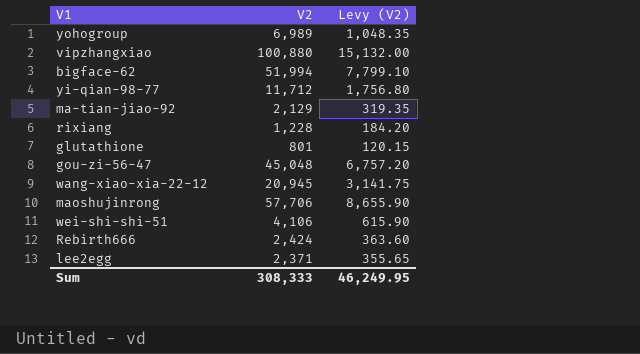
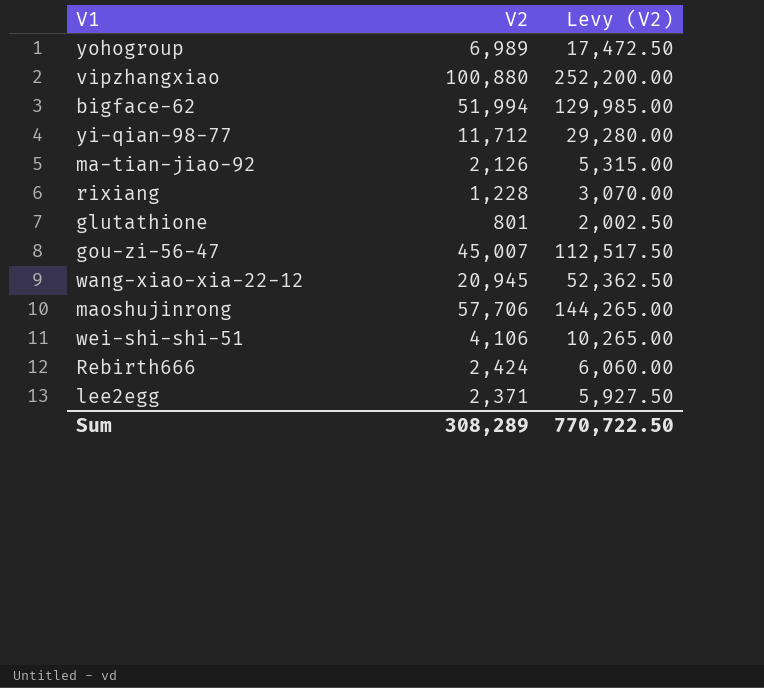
column Levy (V2) | formula: [V2] * 0.15 -> [V2] * 2.5
ma-tian-jiao-92 | V2: 2,129 -> 2,126
gou-zi-56-47 | V2: 45,048 -> 45,007
Sum | V2: 308,333 -> 308,289
Sum | Levy (V2): 46,249.95 -> 770,722.50

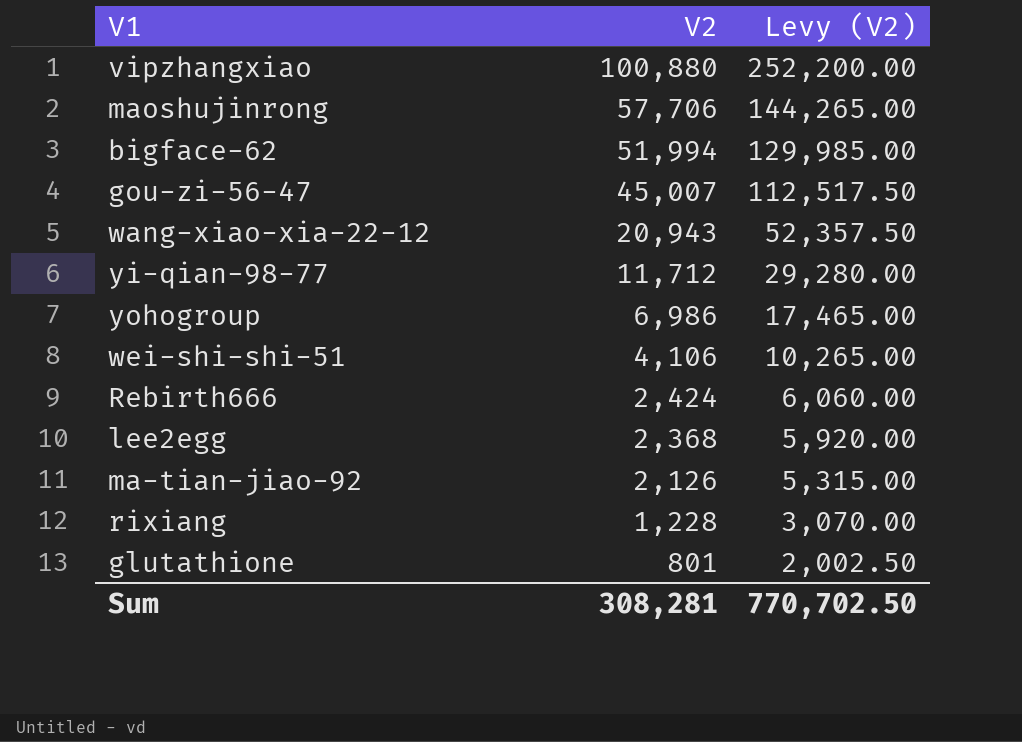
row order: none -> V2 descending
wang-xiao-xia-22-12 | V2: 20,945 -> 20,943
wang-xiao-xia-22-12 | Levy (V2): 52,362.50 -> 52,357.50
yohogroup | V2: 6,989 -> 6,986
yohogroup | Levy (V2): 17,472.50 -> 17,465.00
lee2egg | V2: 2,371 -> 2,368
lee2egg | Levy (V2): 5,927.50 -> 5,920.00
Sum | V2: 308,289 -> 308,281
Sum | Levy (V2): 770,722.50 -> 770,702.50

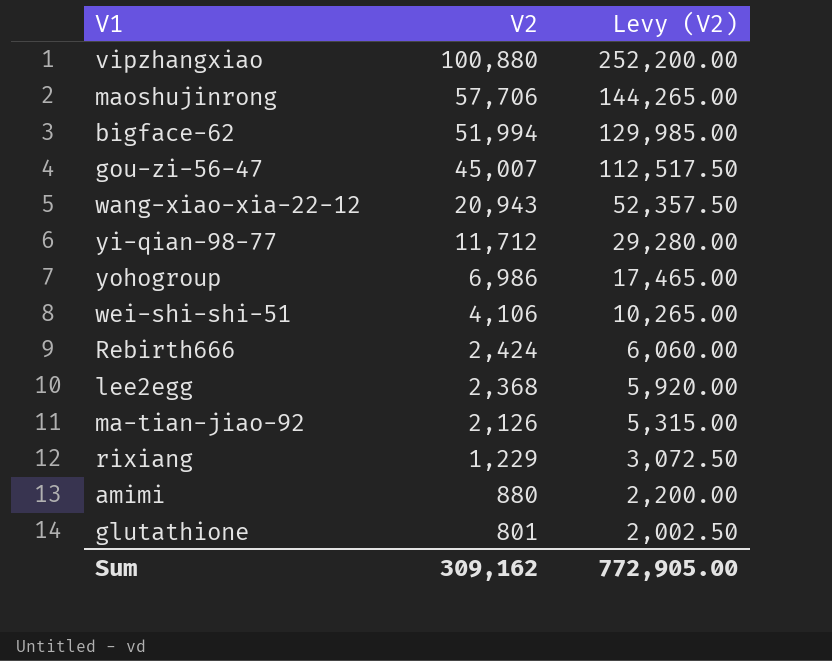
rixiang | V2: 1,228 -> 1,229
rixiang | Levy (V2): 3,070.00 -> 3,072.50
row amimi: none -> 880 | 2,200.00
Sum | V2: 308,281 -> 309,162
Sum | Levy (V2): 770,702.50 -> 772,905.00

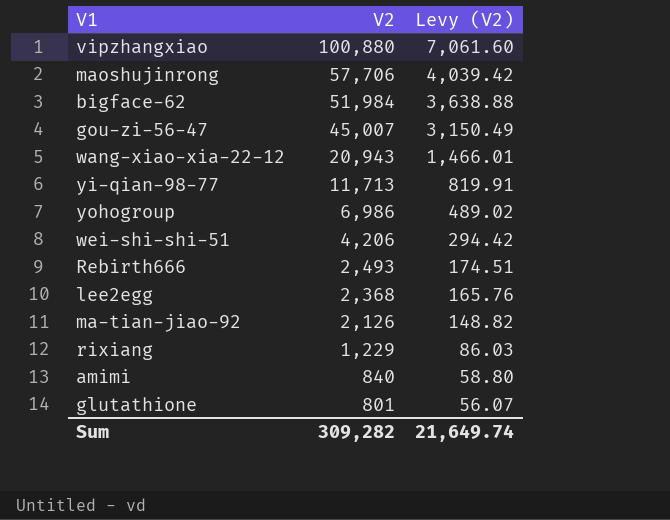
column Levy (V2) | formula: [V2] * 2.5 -> [V2] * 0.07
bigface-62 | V2: 51,994 -> 51,984
yi-qian-98-77 | V2: 11,712 -> 11,713
wei-shi-shi-51 | V2: 4,106 -> 4,206
Rebirth666 | V2: 2,424 -> 2,493
amimi | V2: 880 -> 840
Sum | V2: 309,162 -> 309,282
Sum | Levy (V2): 772,905.00 -> 21,649.74

